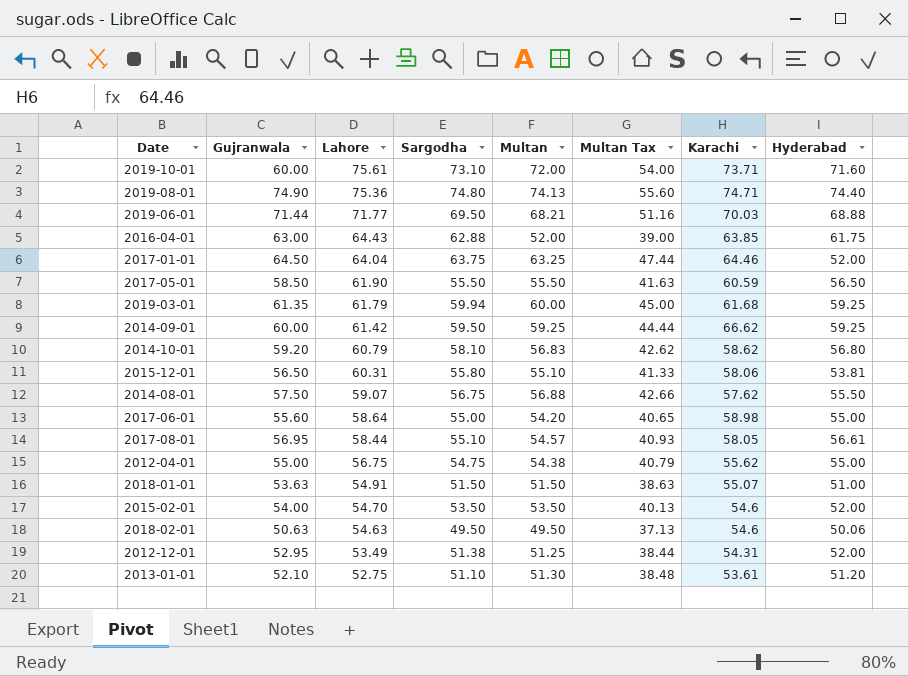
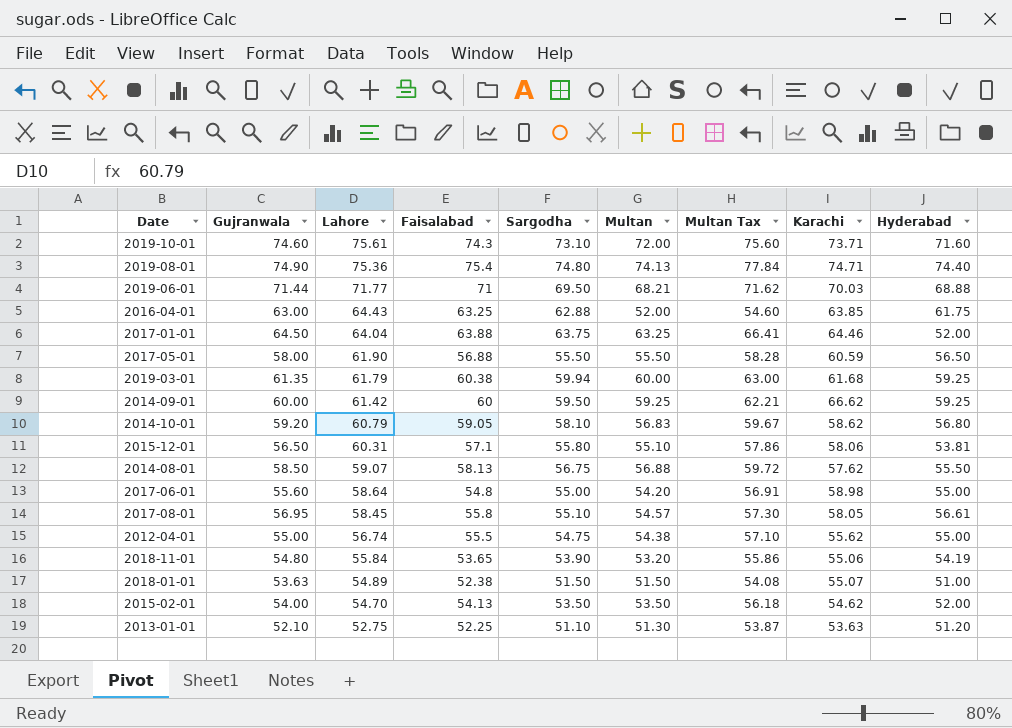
column Faisalabad | position: none -> 4
column Multan Tax | formula: [Multan] * 0.75 -> [Multan] * 1.05
row 2018-02-01: 50.63 | 54.63 | 49.50 | 49.50 | 37.13 | 54.6 | 50.06 -> none
row 2012-12-01: 52.95 | 53.49 | 51.38 | 51.25 | 38.44 | 54.31 | 52.00 -> none
2019-10-01 | Gujranwala: 60.00 -> 74.60
2017-05-01 | Gujranwala: 58.50 -> 58.00
2014-08-01 | Gujranwala: 57.50 -> 58.50
2017-08-01 | Lahore: 58.44 -> 58.45
2012-04-01 | Lahore: 56.75 -> 56.74
row 2018-11-01: none -> 54.80 | 55.84 | 53.65 | 53.90 | 53.20 | 55.86 | 55.06 | 54.19
2018-01-01 | Lahore: 54.91 -> 54.89
2015-02-01 | Karachi: 54.6 -> 54.62
2013-01-01 | Karachi: 53.61 -> 53.63

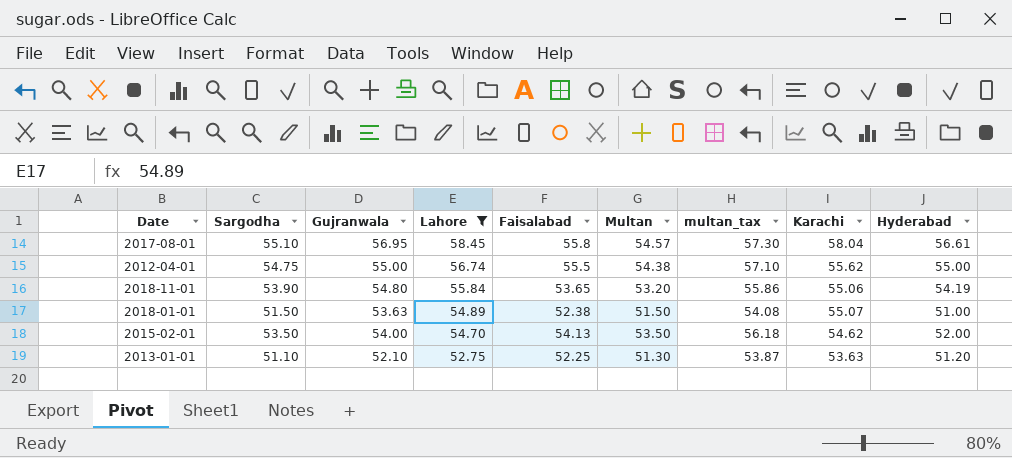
filter: none -> Lahore <= 58.45
column Sargodha | position: 5 -> 2
column name: Multan Tax -> multan_tax
2017-08-01 | Karachi: 58.05 -> 58.04

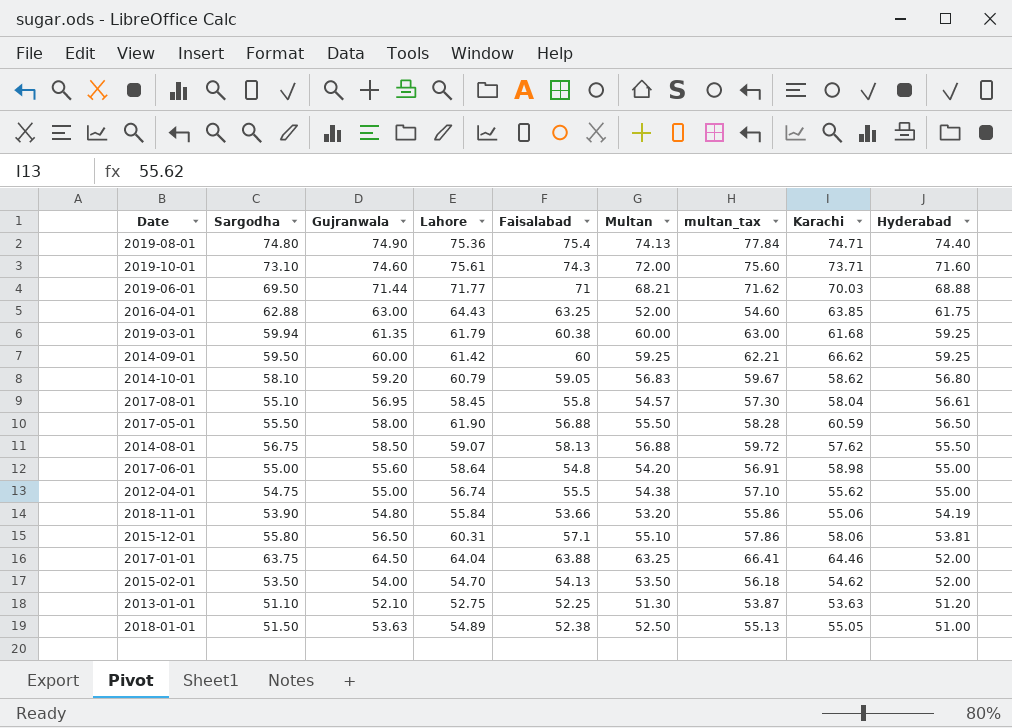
filter: Lahore <= 58.45 -> none
row order: Lahore descending -> Hyderabad descending
2018-11-01 | Faisalabad: 53.65 -> 53.66
2018-01-01 | Multan: 51.50 -> 52.50
2018-01-01 | multan_tax: 54.08 -> 55.13
2018-01-01 | Karachi: 55.07 -> 55.05

